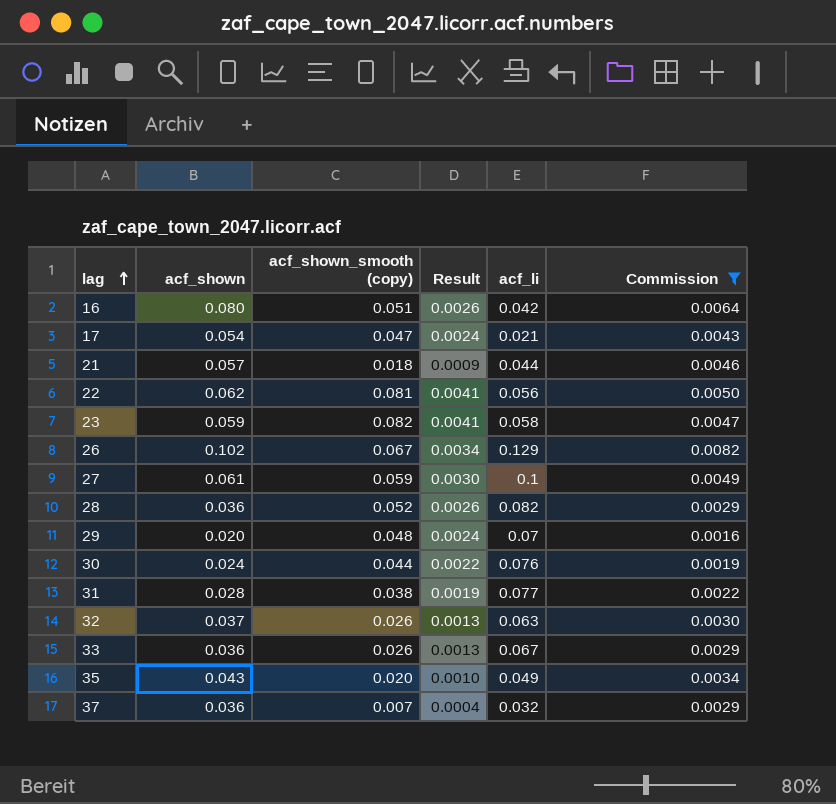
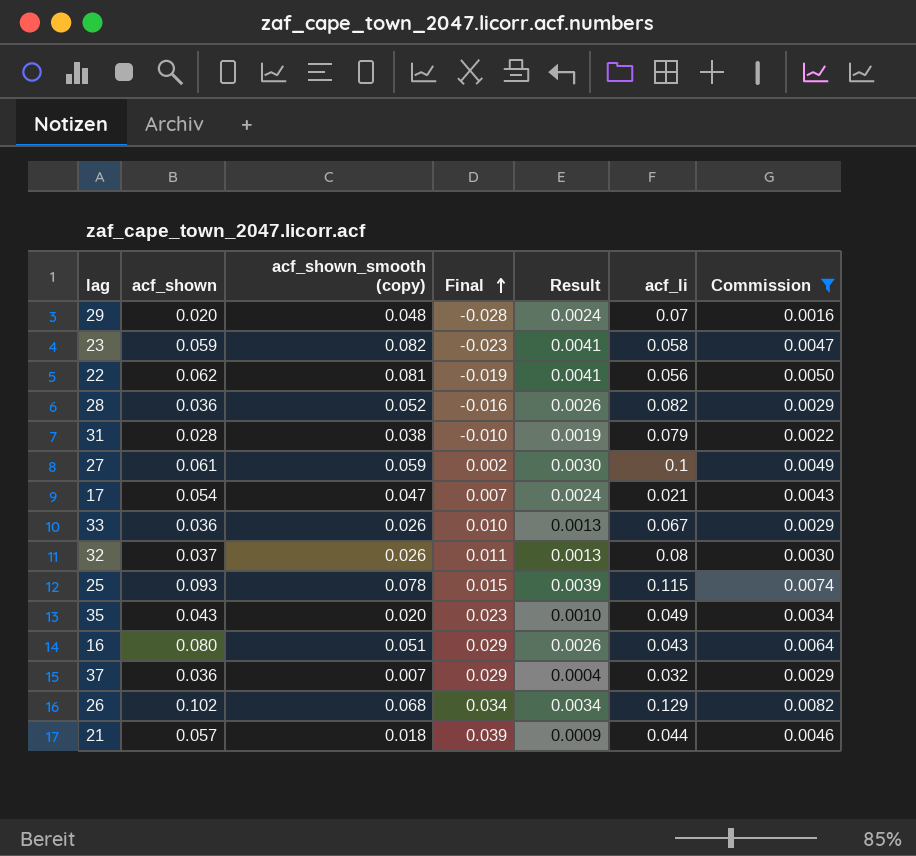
row order: lag ascending -> Final ascending
column Final | formula: none -> [acf_shown] - [acf_shown_smooth (copy)]
row 30: 0.024 | 0.044 | 0.0022 | 0.076 | 0.0019 -> none
31 | acf_li: 0.077 -> 0.079
32 | acf_li: 0.063 -> 0.08
row 25: none -> 0.093 | 0.078 | 0.015 | 0.0039 | 0.115 | 0.0074
16 | acf_li: 0.042 -> 0.043
26 | acf_shown_smooth (copy): 0.067 -> 0.068

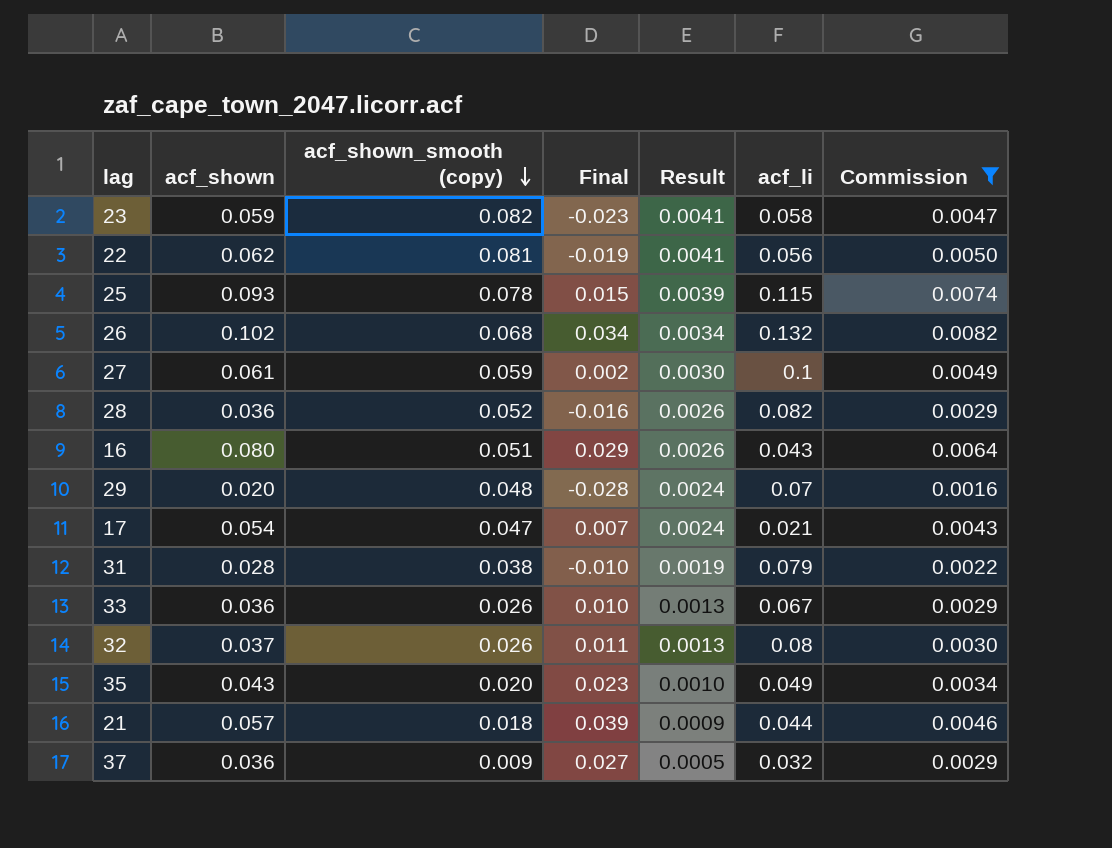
row order: Final ascending -> acf_shown_smooth (copy) descending
26 | acf_li: 0.129 -> 0.132
37 | acf_shown_smooth (copy): 0.007 -> 0.009
37 | Final: 0.029 -> 0.027
37 | Result: 0.0004 -> 0.0005

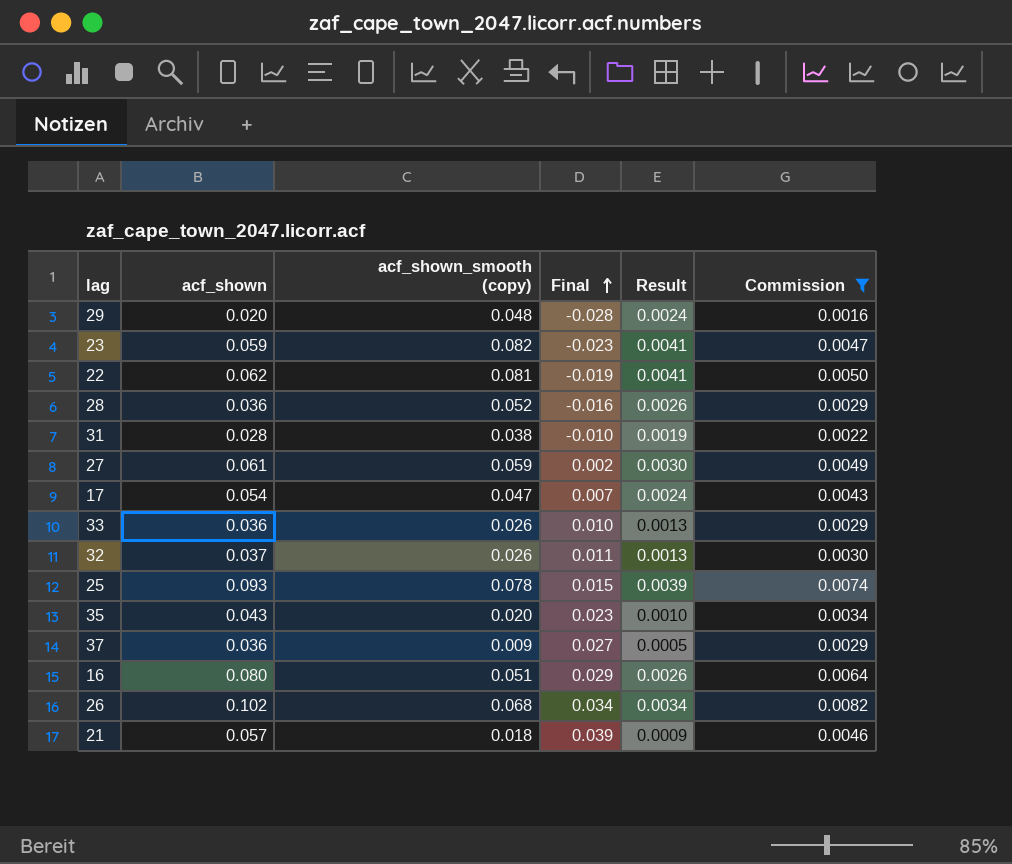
row order: acf_shown_smooth (copy) descending -> Final ascending
column acf_li | position: 6 -> none

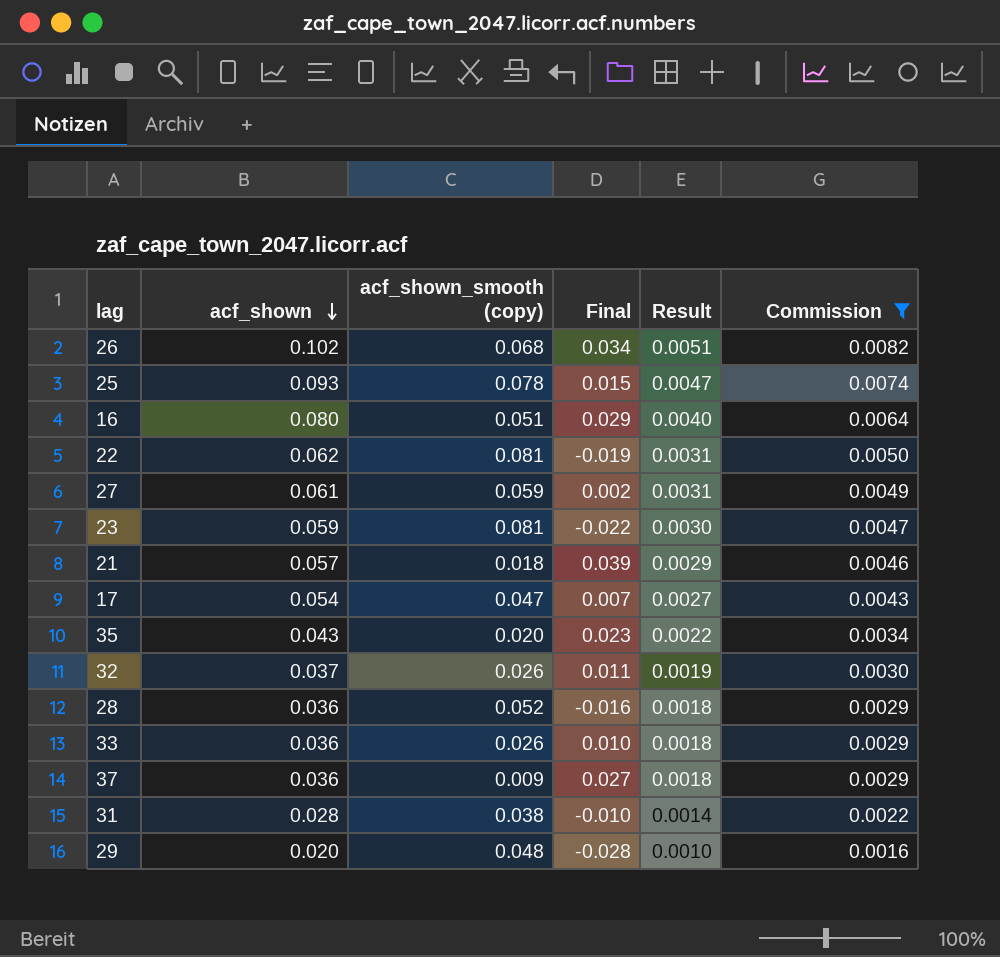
row order: Final ascending -> acf_shown descending
column Result | formula: [acf_shown_smooth (copy)] * 0.05 -> [acf_shown] * 0.05
23 | acf_shown_smooth (copy): 0.082 -> 0.081
23 | Final: -0.023 -> -0.022

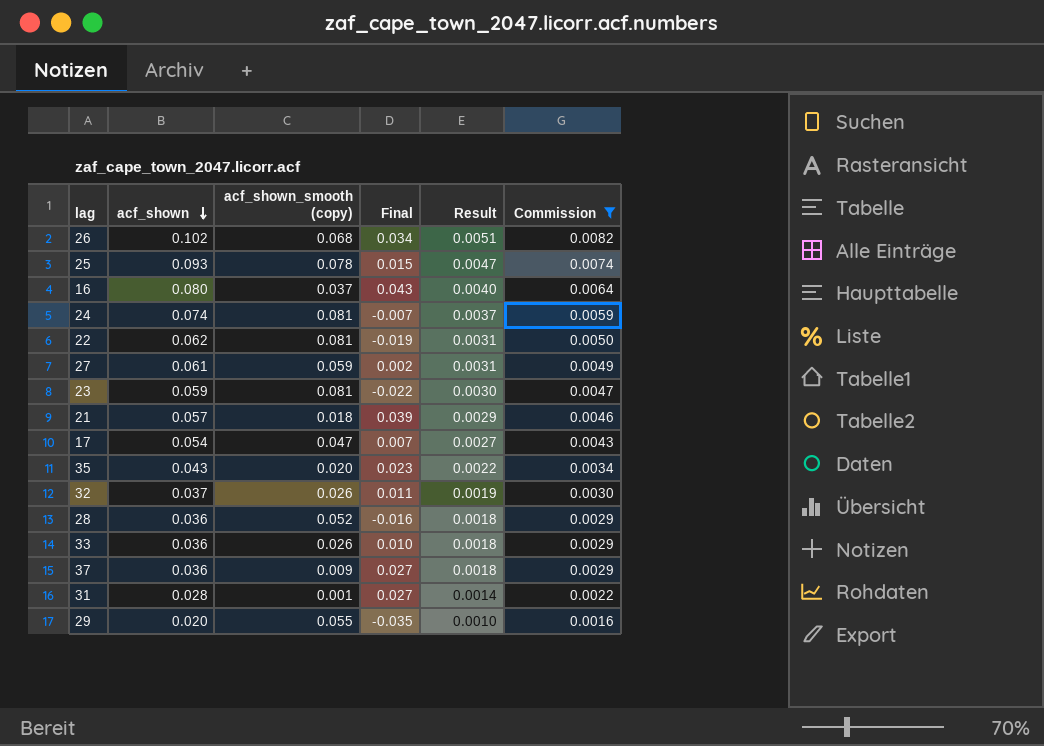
16 | acf_shown_smooth (copy): 0.051 -> 0.037
16 | Final: 0.029 -> 0.043
row 24: none -> 0.074 | 0.081 | -0.007 | 0.0037 | 0.0059
31 | acf_shown_smooth (copy): 0.038 -> 0.001
31 | Final: -0.010 -> 0.027
29 | acf_shown_smooth (copy): 0.048 -> 0.055
29 | Final: -0.028 -> -0.035

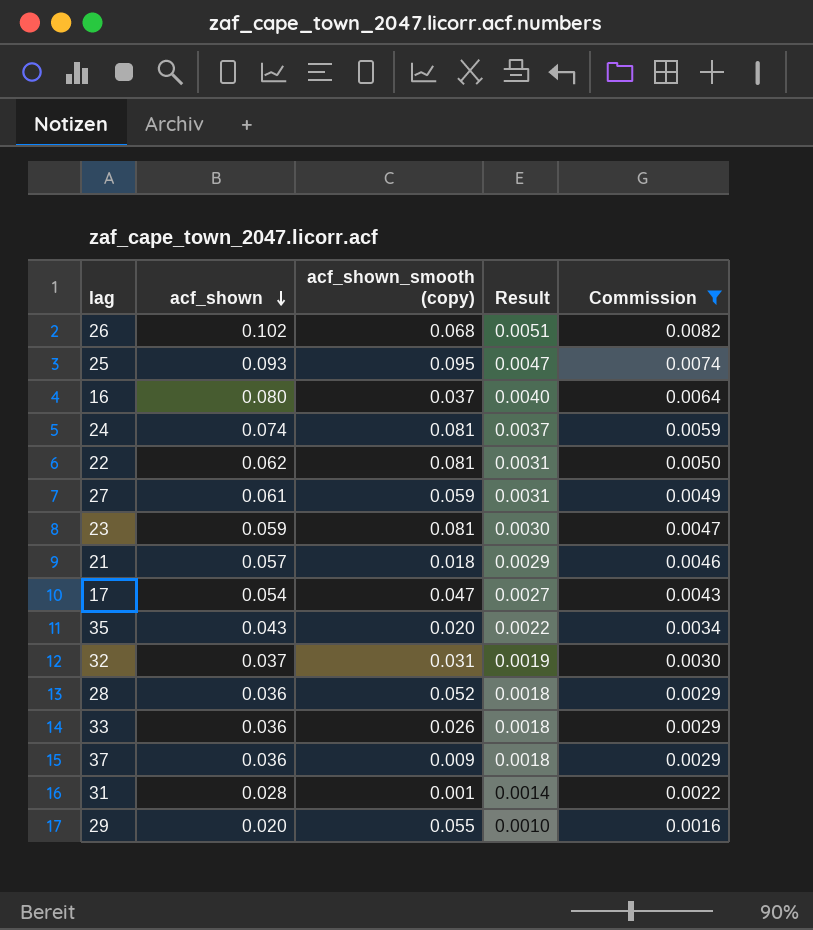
column Final | formula: [acf_shown] - [acf_shown_smooth (copy)] -> none
25 | acf_shown_smooth (copy): 0.078 -> 0.095
32 | acf_shown_smooth (copy): 0.026 -> 0.031

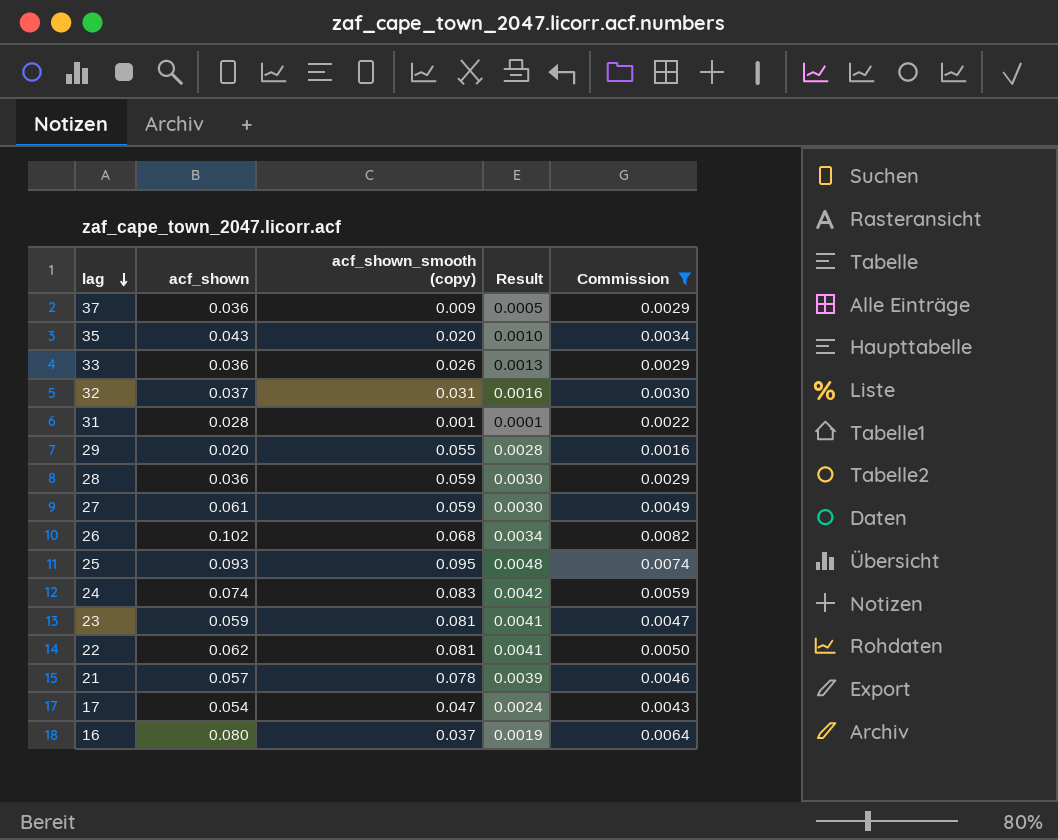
row order: acf_shown descending -> lag descending
column Result | formula: [acf_shown] * 0.05 -> [acf_shown_smooth (copy)] * 0.05
28 | acf_shown_smooth (copy): 0.052 -> 0.059
24 | acf_shown_smooth (copy): 0.081 -> 0.083
21 | acf_shown_smooth (copy): 0.018 -> 0.078

